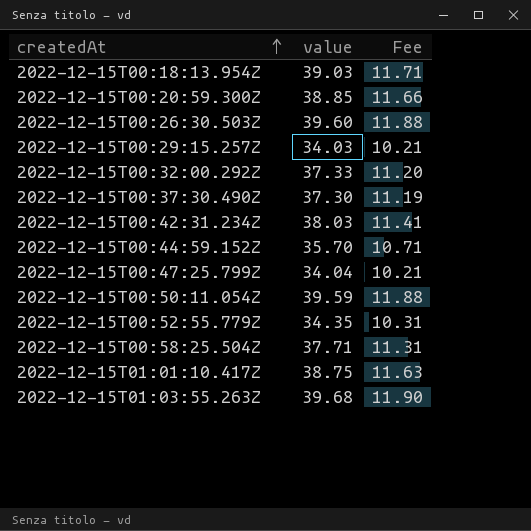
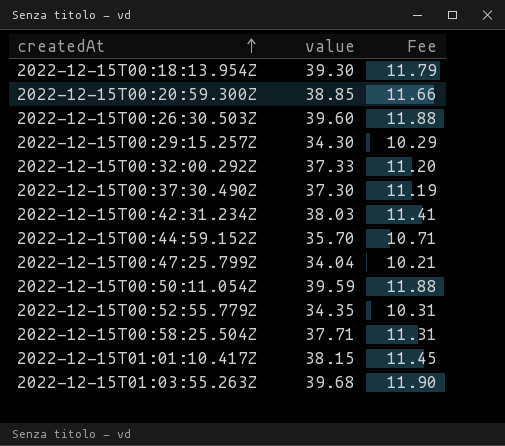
2022-12-15T00:18:13.954Z | value: 39.03 -> 39.30
2022-12-15T00:18:13.954Z | Fee: 11.71 -> 11.79
2022-12-15T00:29:15.257Z | value: 34.03 -> 34.30
2022-12-15T00:29:15.257Z | Fee: 10.21 -> 10.29
2022-12-15T01:01:10.417Z | value: 38.75 -> 38.15
2022-12-15T01:01:10.417Z | Fee: 11.63 -> 11.45

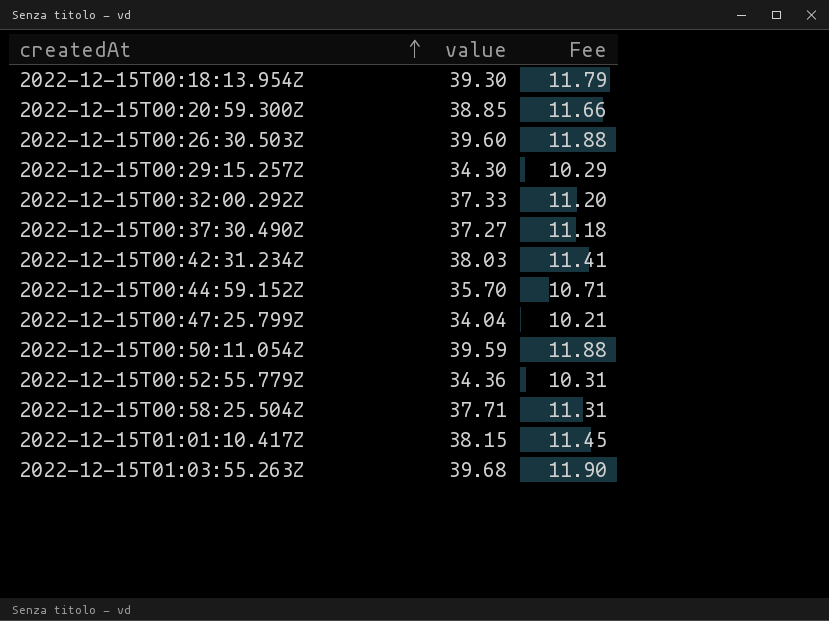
2022-12-15T00:37:30.490Z | value: 37.30 -> 37.27
2022-12-15T00:37:30.490Z | Fee: 11.19 -> 11.18
2022-12-15T00:52:55.779Z | value: 34.35 -> 34.36

